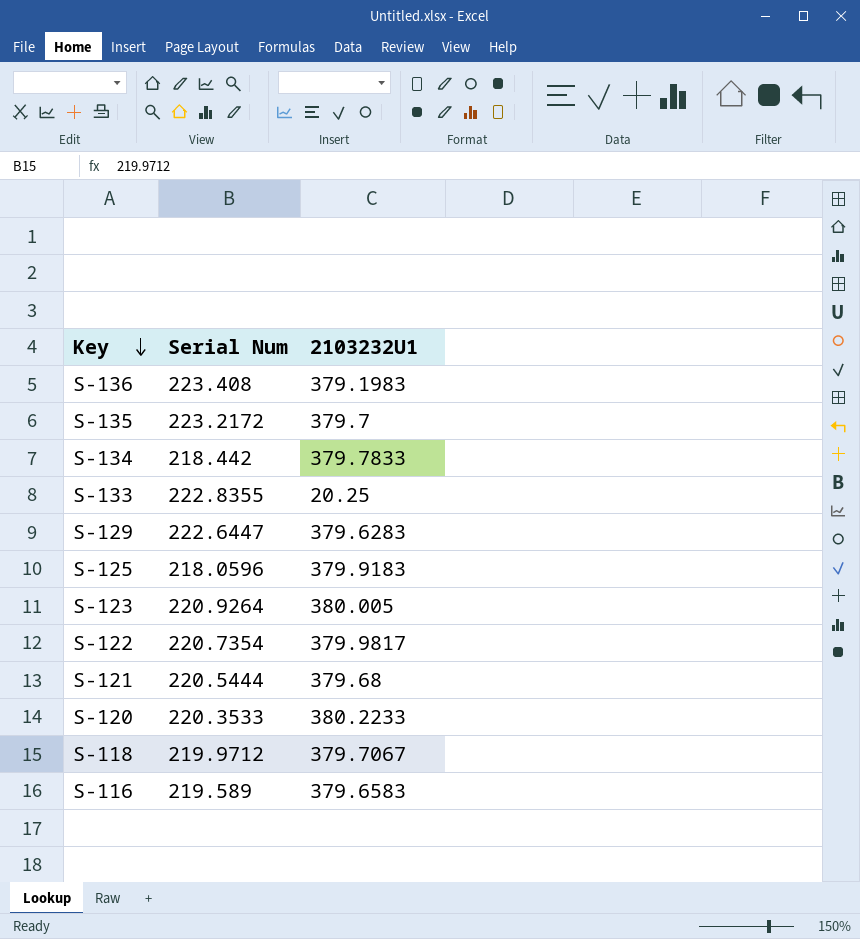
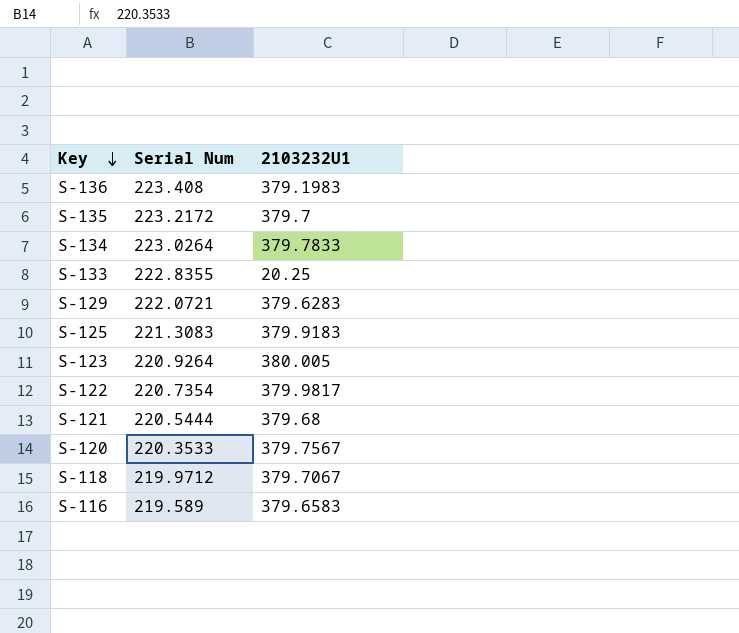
S-134 | Serial Num: 218.442 -> 223.0264
S-129 | Serial Num: 222.6447 -> 222.0721
S-125 | Serial Num: 218.0596 -> 221.3083
S-120 | 2103232U1: 380.2233 -> 379.7567

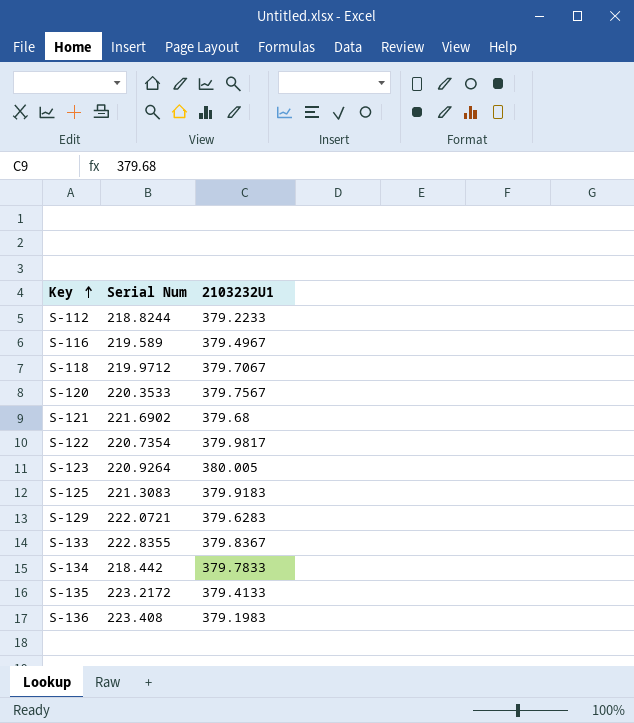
row order: Key descending -> Key ascending
row S-112: none -> 218.8244 | 379.2233
S-116 | 2103232U1: 379.6583 -> 379.4967
S-121 | Serial Num: 220.5444 -> 221.6902
S-133 | 2103232U1: 20.25 -> 379.8367
S-134 | Serial Num: 223.0264 -> 218.442
S-135 | 2103232U1: 379.7 -> 379.4133

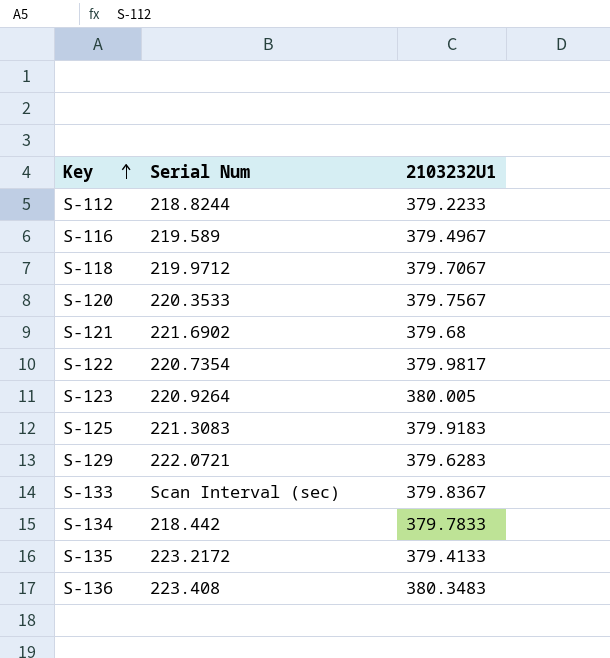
S-133 | Serial Num: 222.8355 -> Scan Interval (sec)
S-136 | 2103232U1: 379.1983 -> 380.3483

